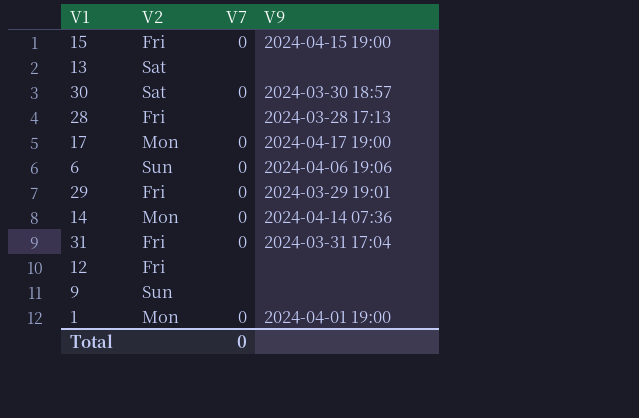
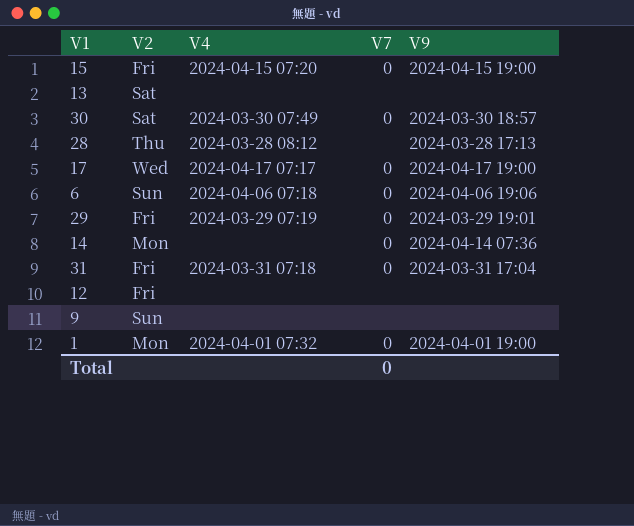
column V4 | position: none -> 3
28 | V2: Fri -> Thu
17 | V2: Mon -> Wed

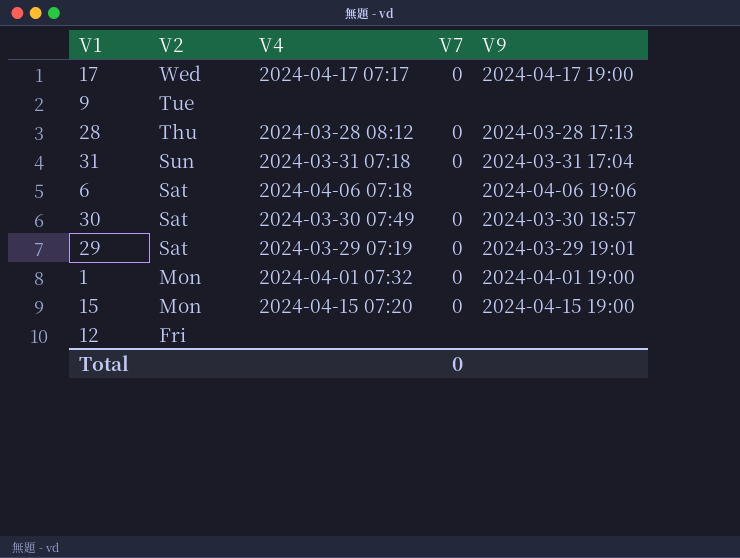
row order: none -> V2 descending
row 13: Sat | none | none | none -> none
row 14: Mon | none | 0 | 2024-04-14 07:36 -> none
9 | V2: Sun -> Tue
28 | V7: none -> 0
31 | V2: Fri -> Sun
6 | V2: Sun -> Sat
6 | V7: 0 -> none
29 | V2: Fri -> Sat
15 | V2: Fri -> Mon

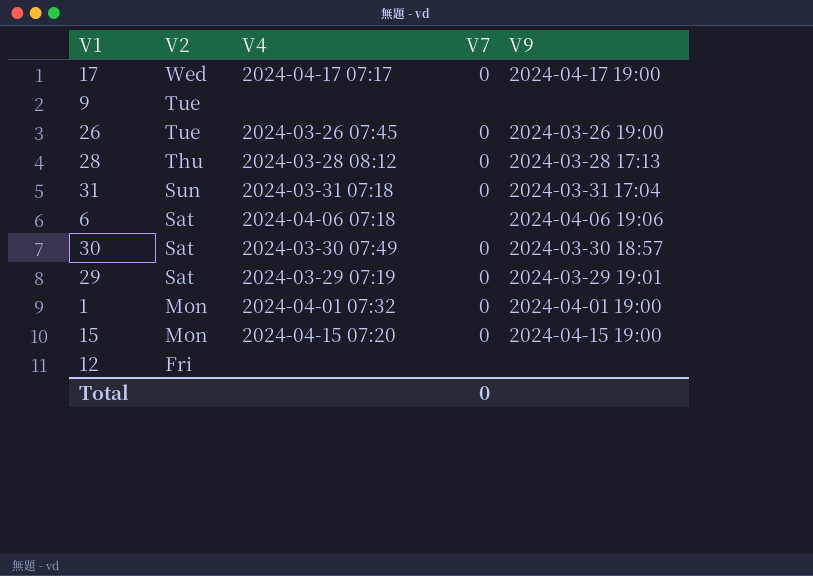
row 26: none -> Tue | 2024-03-26 07:45 | 0 | 2024-03-26 19:00

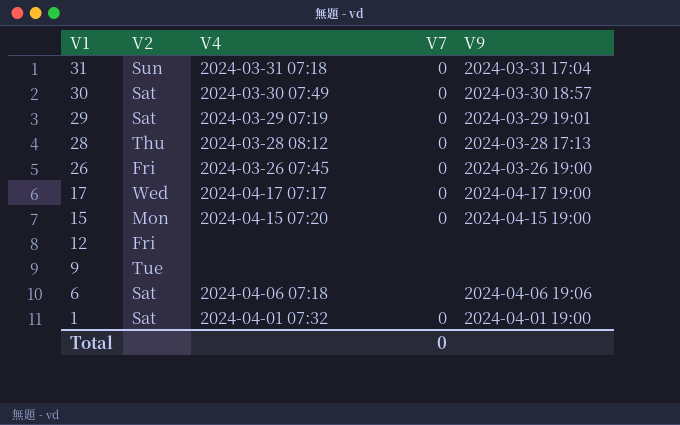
row order: V2 descending -> V1 descending
26 | V2: Tue -> Fri
1 | V2: Mon -> Sat

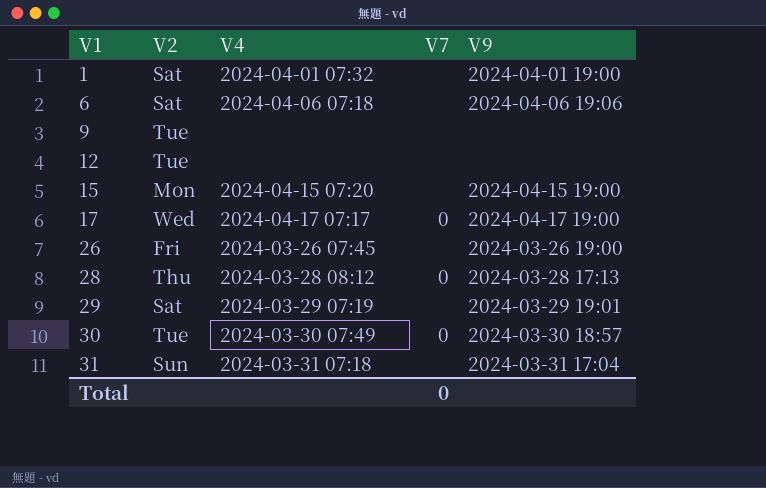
row order: V1 descending -> V1 ascending
1 | V7: 0 -> none
12 | V2: Fri -> Tue
15 | V7: 0 -> none
26 | V7: 0 -> none
29 | V7: 0 -> none
30 | V2: Sat -> Tue
31 | V7: 0 -> none

